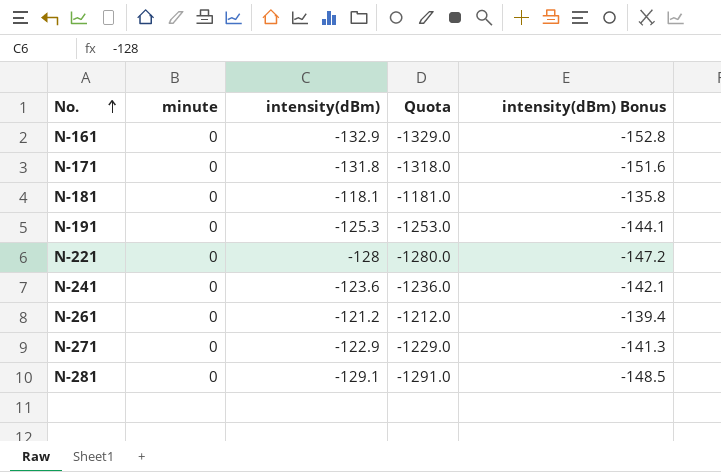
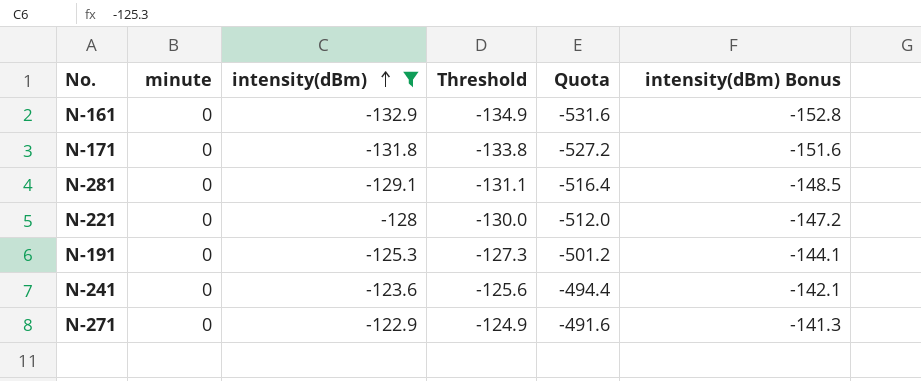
filter: none -> intensity(dBm) <= -122.9
row order: No. ascending -> intensity(dBm) ascending
column Threshold | formula: none -> [intensity(dBm)] - 2
column Quota | formula: [intensity(dBm)] * 10 -> [intensity(dBm)] * 4

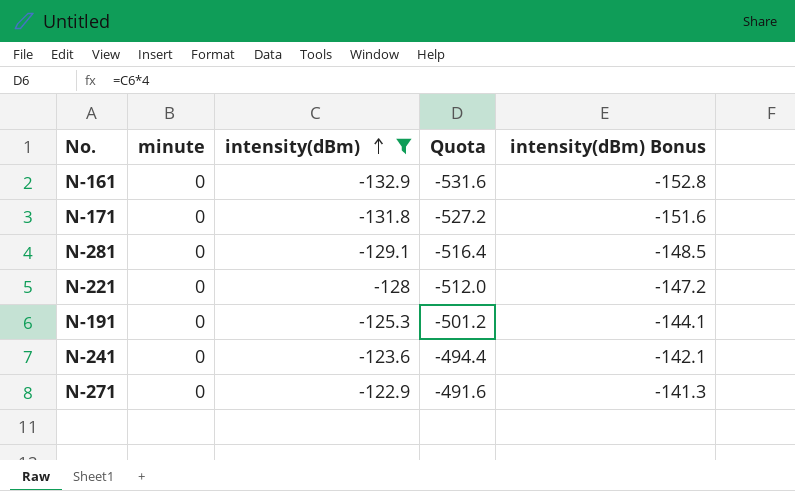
column Threshold | formula: [intensity(dBm)] - 2 -> none

